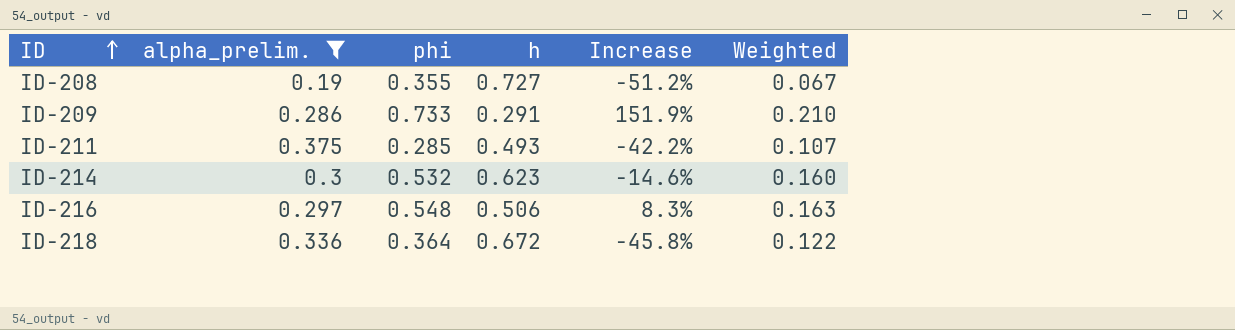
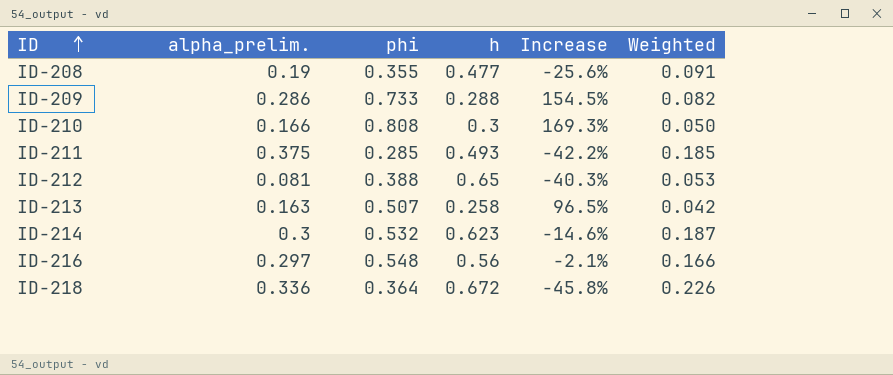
filter: alpha_prelim. >= 0.19 -> none
column Weighted | formula: [alpha_prelim.] * [phi] -> [alpha_prelim.] * [h]
ID-208 | h: 0.727 -> 0.477
ID-208 | Increase: -51.2% -> -25.6%
ID-209 | h: 0.291 -> 0.288
ID-209 | Increase: 151.9% -> 154.5%
ID-216 | h: 0.506 -> 0.56
ID-216 | Increase: 8.3% -> -2.1%

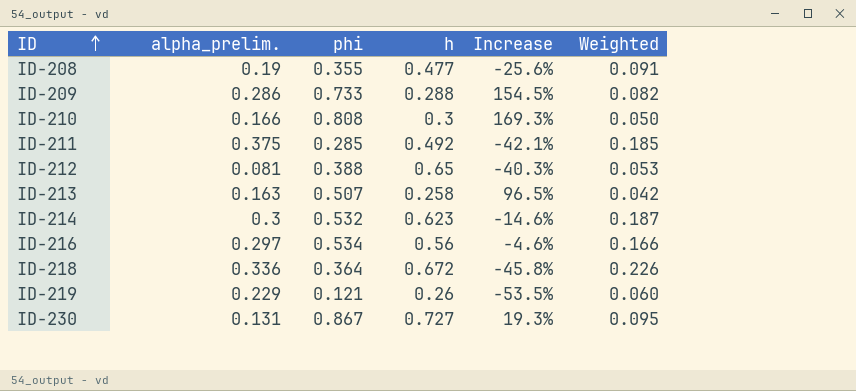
ID-211 | h: 0.493 -> 0.492
ID-211 | Increase: -42.2% -> -42.1%
ID-216 | phi: 0.548 -> 0.534
ID-216 | Increase: -2.1% -> -4.6%
row ID-219: none -> 0.229 | 0.121 | 0.26 | -53.5% | 0.060
row ID-230: none -> 0.131 | 0.867 | 0.727 | 19.3% | 0.095

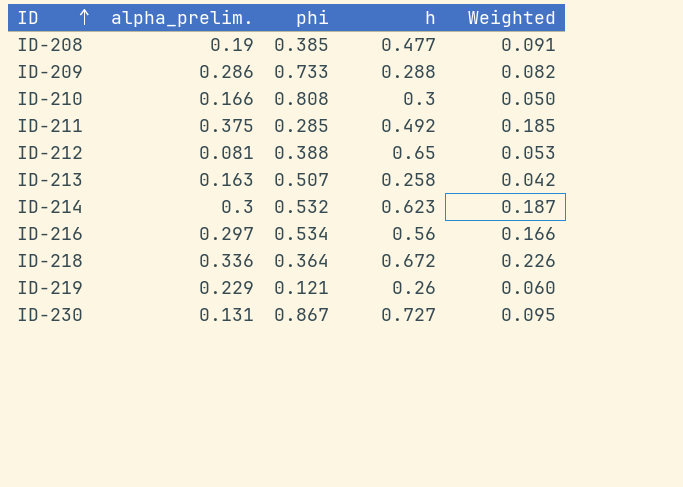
column Increase | formula: ([phi] - [h]) / [h] -> none
ID-208 | phi: 0.355 -> 0.385

